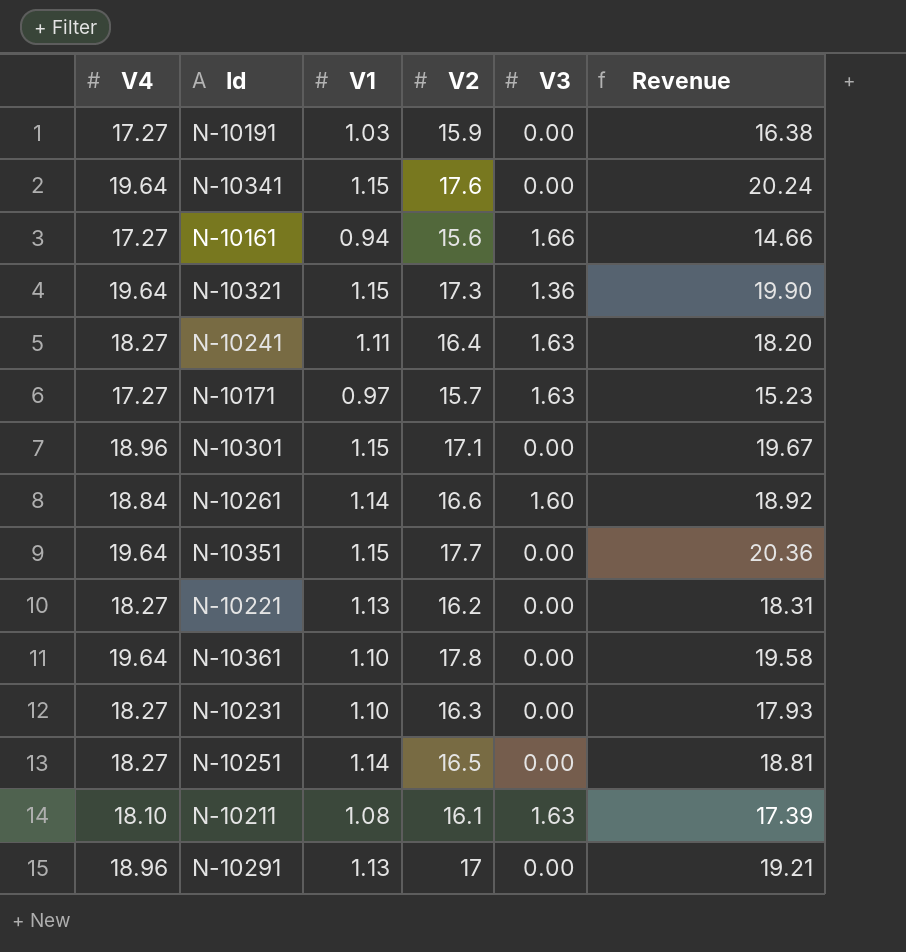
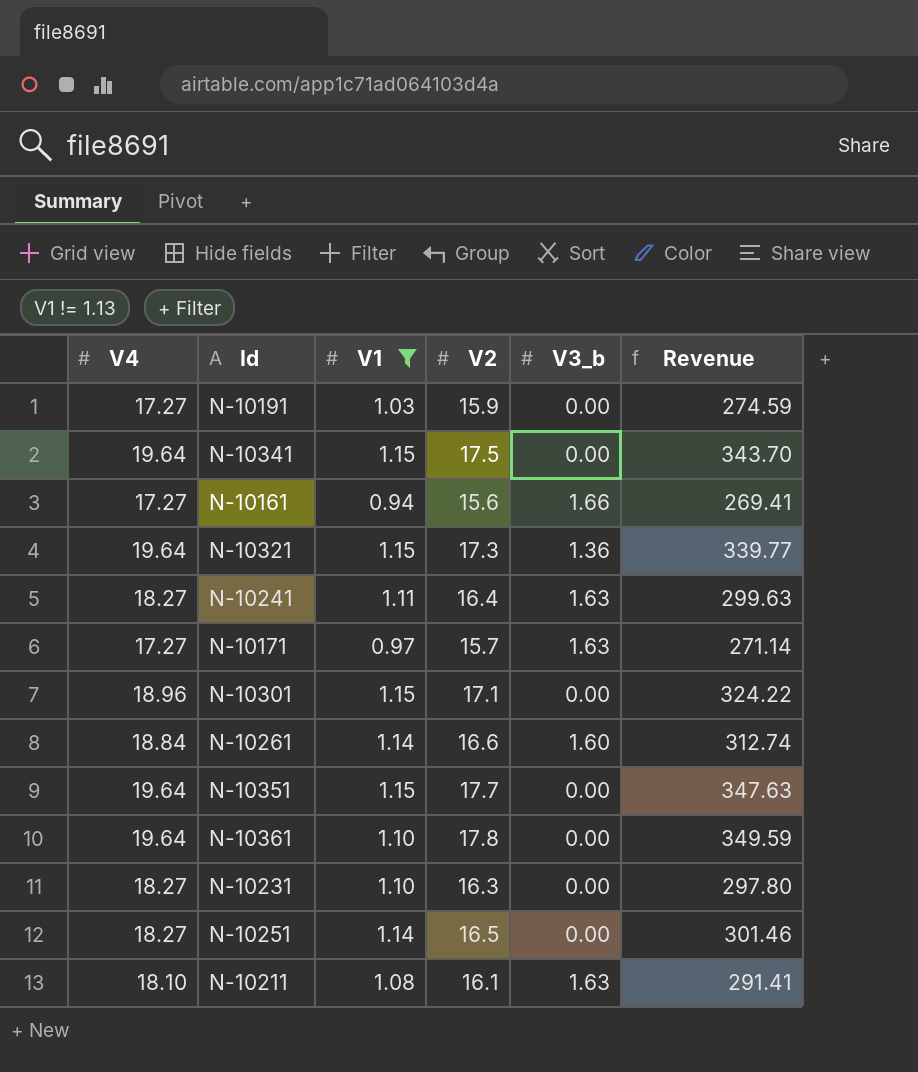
filter: none -> V1 != 1.13
column name: V3 -> V3_b
column Revenue | formula: [V1] * [V2] -> [V4] * [V2]
N-10341 | V2: 17.6 -> 17.5

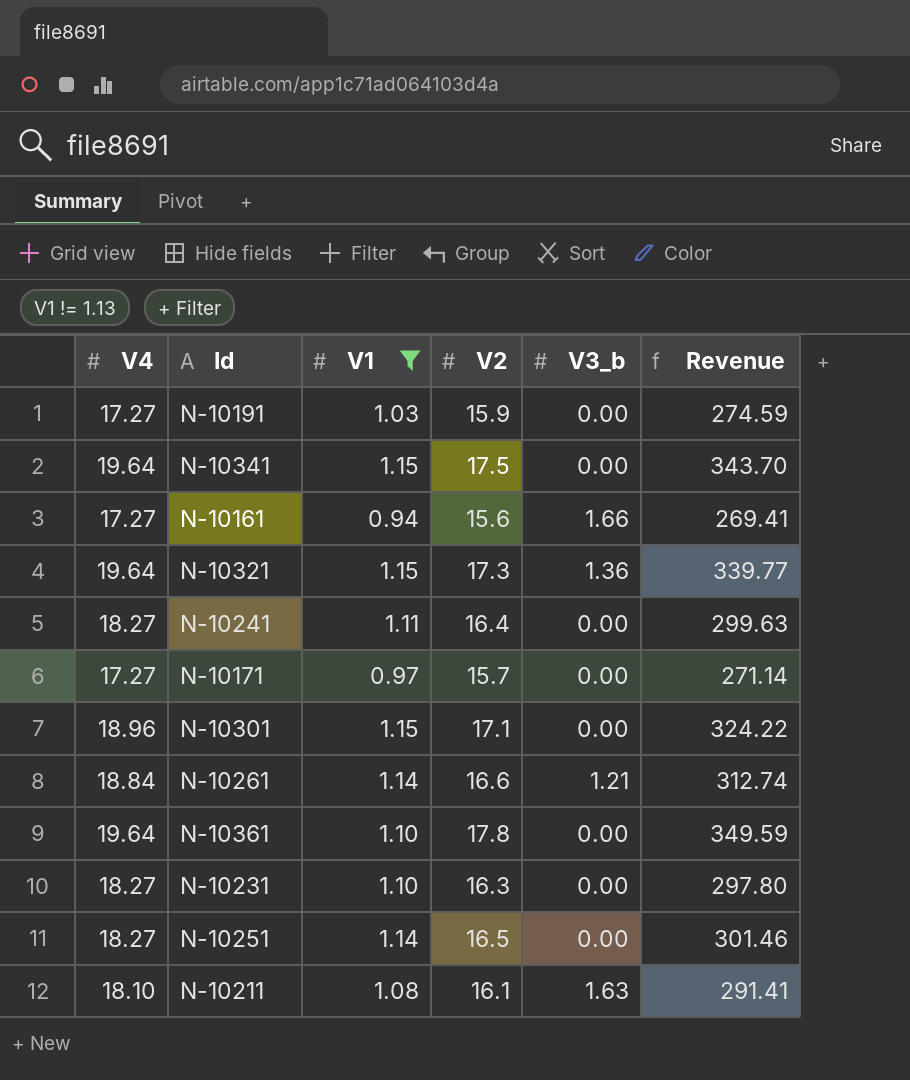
row N-10351: 19.64 | 1.15 | 17.7 | 0.00 | 347.63 -> none
N-10241 | V3_b: 1.63 -> 0.00
N-10171 | V3_b: 1.63 -> 0.00
N-10261 | V3_b: 1.60 -> 1.21

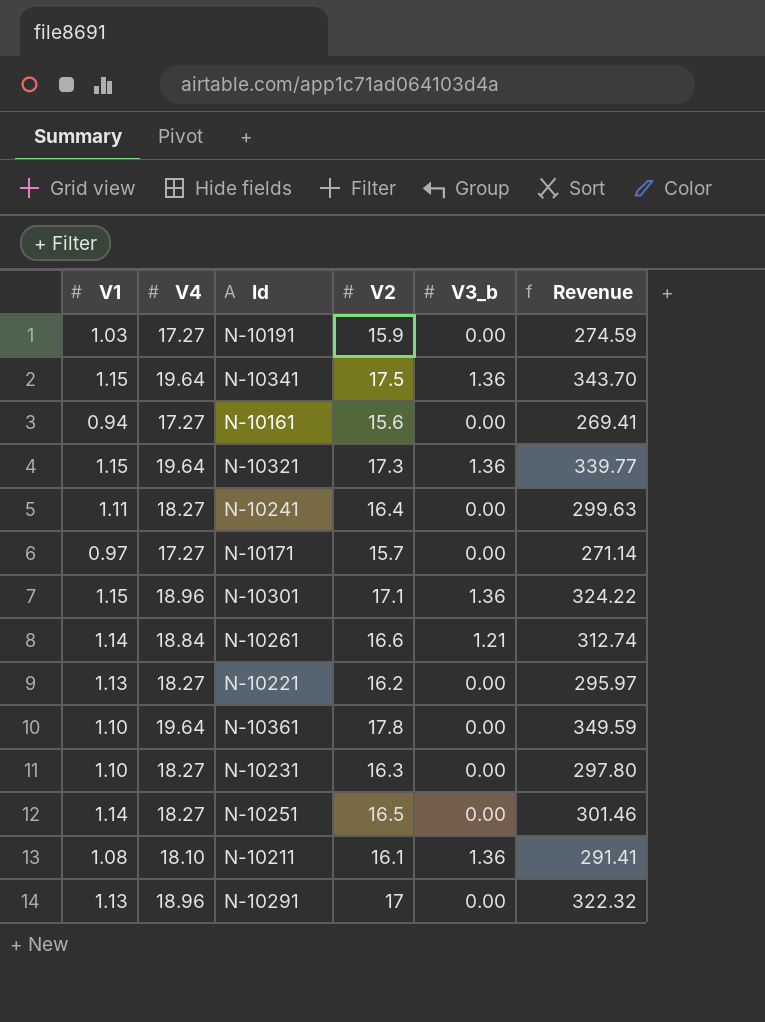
filter: V1 != 1.13 -> none
column V1 | position: 3 -> 1
N-10341 | V3_b: 0.00 -> 1.36
N-10161 | V3_b: 1.66 -> 0.00
N-10301 | V3_b: 0.00 -> 1.36
N-10211 | V3_b: 1.63 -> 1.36

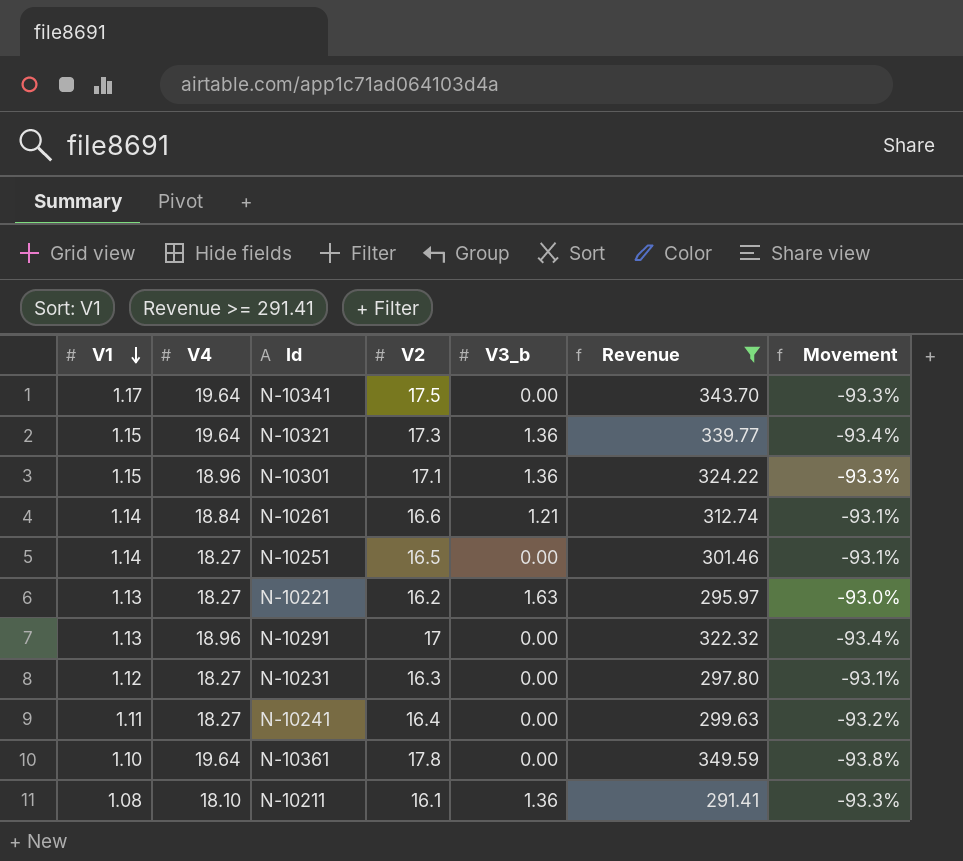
filter: none -> Revenue >= 291.41
row order: none -> V1 descending
column Movement | formula: none -> ([V1] - [V2]) / [V2]
N-10341 | V1: 1.15 -> 1.17
N-10341 | V3_b: 1.36 -> 0.00
N-10221 | V3_b: 0.00 -> 1.63
N-10231 | V1: 1.10 -> 1.12

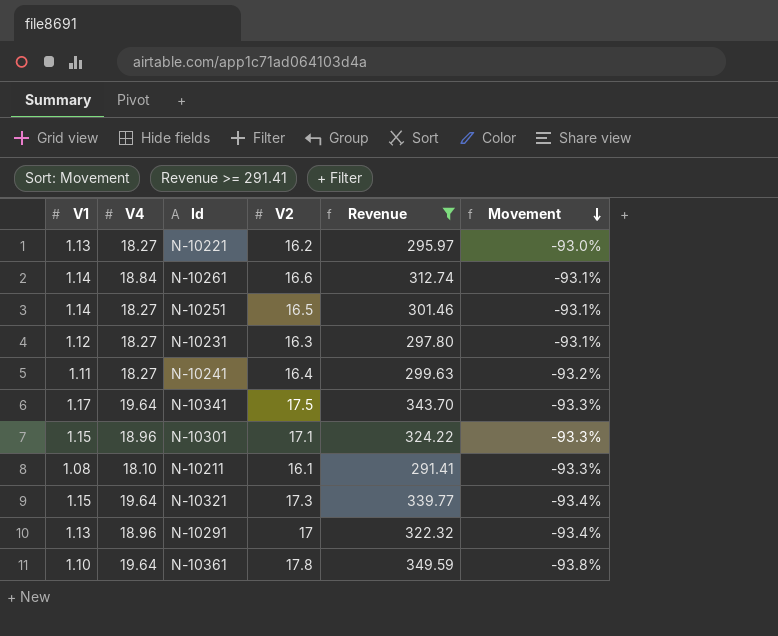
row order: V1 descending -> Movement descending
column V3_b | position: 5 -> none

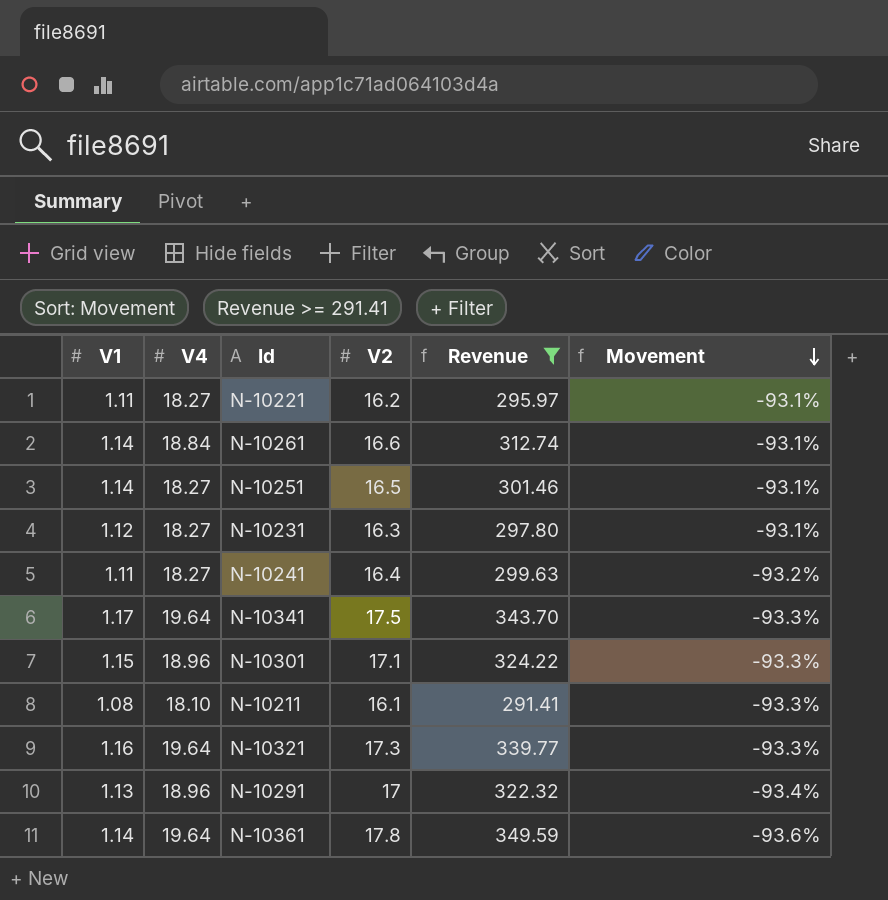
N-10221 | V1: 1.13 -> 1.11
N-10221 | Movement: -93.0% -> -93.1%
N-10321 | V1: 1.15 -> 1.16
N-10321 | Movement: -93.4% -> -93.3%
N-10361 | V1: 1.10 -> 1.14
N-10361 | Movement: -93.8% -> -93.6%

